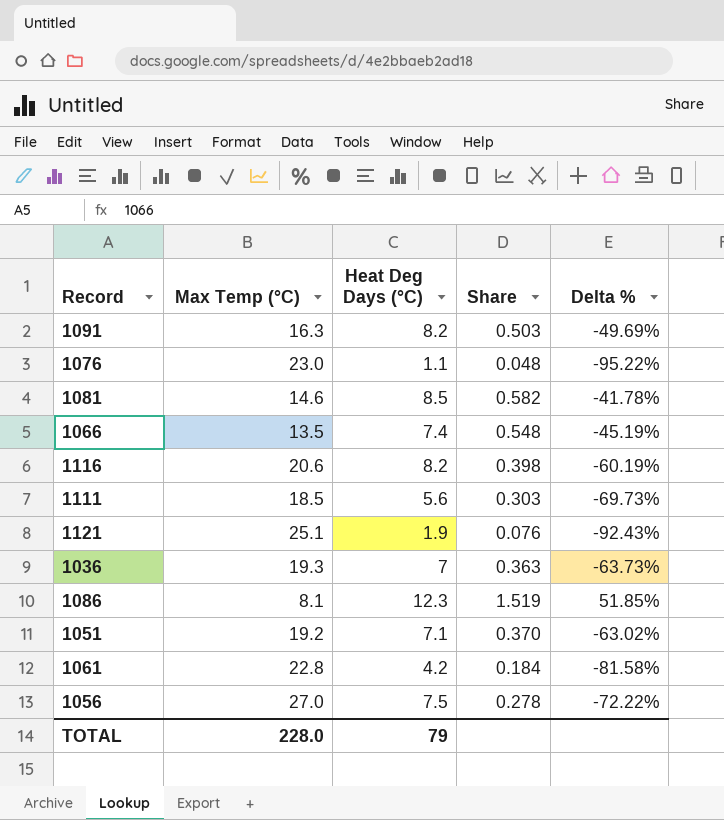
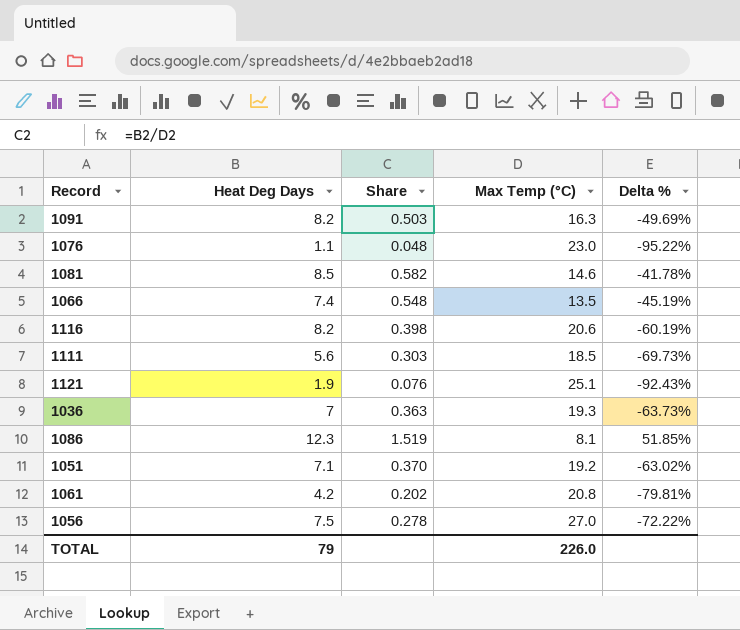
column name: Heat Deg Days (°C) -> Heat Deg Days
column Max Temp (°C) | position: 2 -> 4
1061 | Share: 0.184 -> 0.202
1061 | Max Temp (°C): 22.8 -> 20.8
1061 | Delta %: -81.58% -> -79.81%
TOTAL | Max Temp (°C): 228.0 -> 226.0

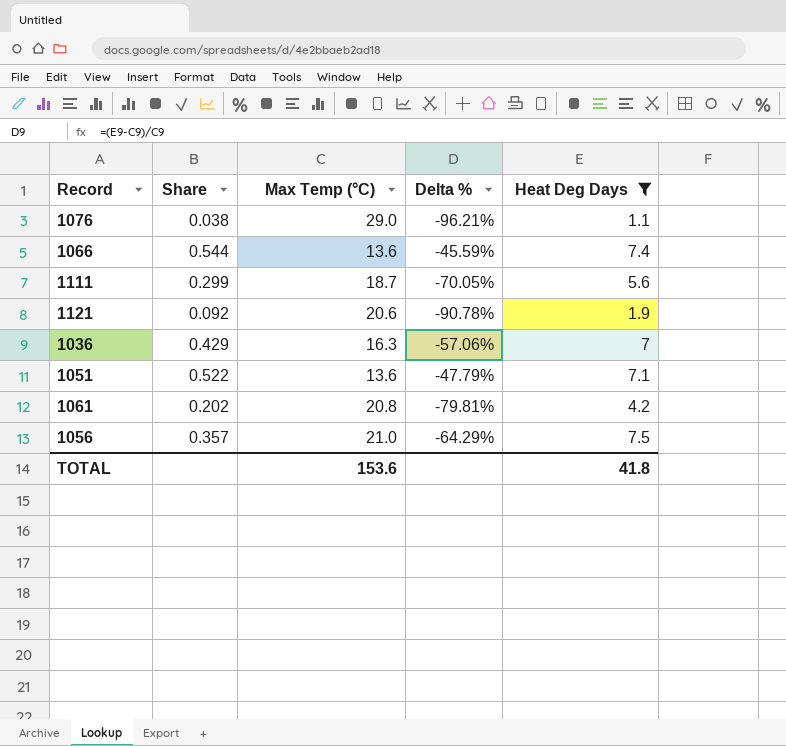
filter: none -> Heat Deg Days <= 7.5
column Heat Deg Days | position: 2 -> 5
1076 | Share: 0.048 -> 0.038
1076 | Max Temp (°C): 23.0 -> 29.0
1076 | Delta %: -95.22% -> -96.21%
1066 | Share: 0.548 -> 0.544
1066 | Max Temp (°C): 13.5 -> 13.6
1066 | Delta %: -45.19% -> -45.59%
1111 | Share: 0.303 -> 0.299
1111 | Max Temp (°C): 18.5 -> 18.7
1111 | Delta %: -69.73% -> -70.05%
1121 | Share: 0.076 -> 0.092
1121 | Max Temp (°C): 25.1 -> 20.6
1121 | Delta %: -92.43% -> -90.78%
1036 | Share: 0.363 -> 0.429
1036 | Max Temp (°C): 19.3 -> 16.3
1036 | Delta %: -63.73% -> -57.06%
1051 | Share: 0.370 -> 0.522
1051 | Max Temp (°C): 19.2 -> 13.6
1051 | Delta %: -63.02% -> -47.79%
1056 | Share: 0.278 -> 0.357
1056 | Max Temp (°C): 27.0 -> 21.0
1056 | Delta %: -72.22% -> -64.29%
TOTAL | Max Temp (°C): 226.0 -> 153.6
TOTAL | Heat Deg Days: 79 -> 41.8

